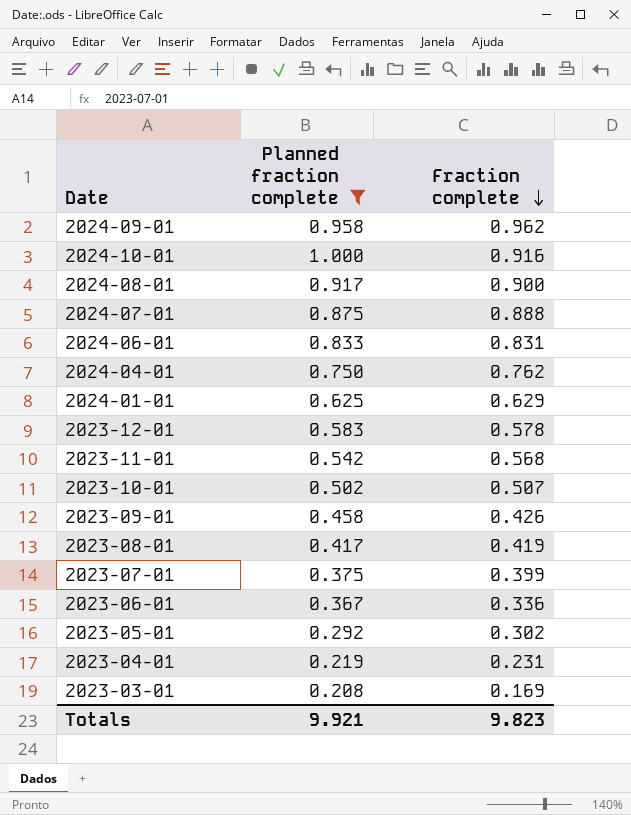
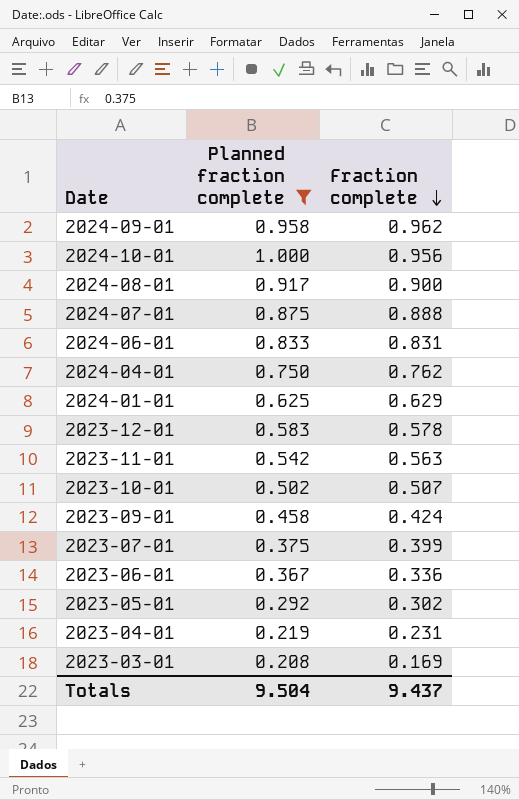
row 2023-08-01: 0.417 | 0.419 -> none
2024-10-01 | Fraction complete: 0.916 -> 0.956
2023-11-01 | Fraction complete: 0.568 -> 0.563
2023-09-01 | Fraction complete: 0.426 -> 0.424
Totals | Planned fraction complete: 9.921 -> 9.504
Totals | Fraction complete: 9.823 -> 9.437

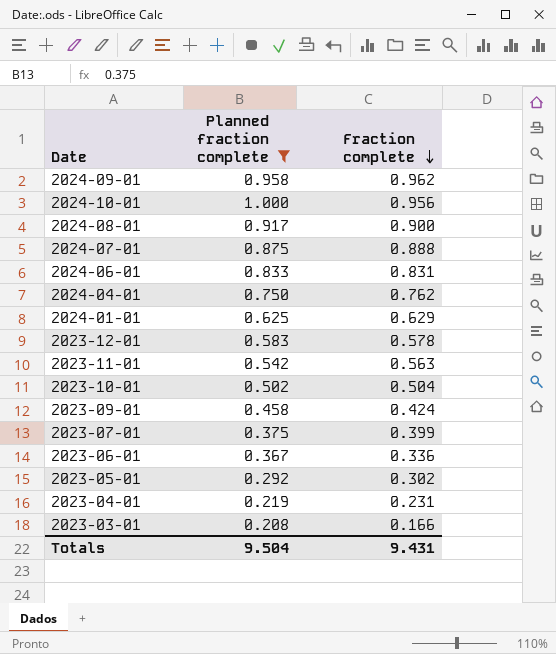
2023-10-01 | Fraction complete: 0.507 -> 0.504
2023-03-01 | Fraction complete: 0.169 -> 0.166
Totals | Fraction complete: 9.437 -> 9.431

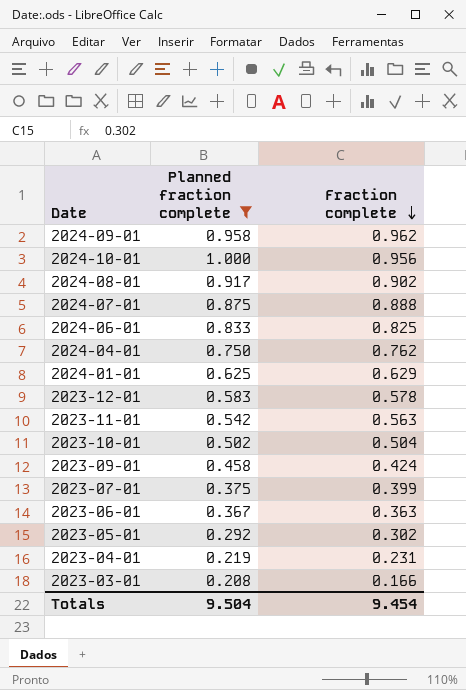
2024-08-01 | Fraction complete: 0.900 -> 0.902
2024-06-01 | Fraction complete: 0.831 -> 0.825
2023-06-01 | Fraction complete: 0.336 -> 0.363
Totals | Fraction complete: 9.431 -> 9.454

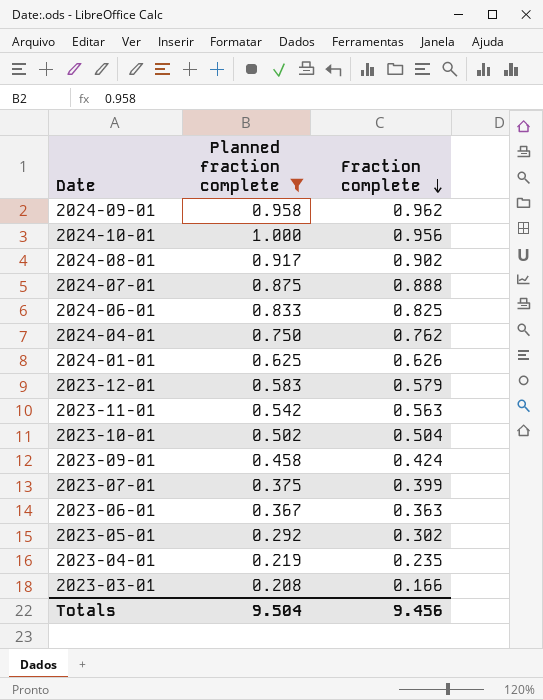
2024-01-01 | Fraction complete: 0.629 -> 0.626
2023-12-01 | Fraction complete: 0.578 -> 0.579
2023-04-01 | Fraction complete: 0.231 -> 0.235
Totals | Fraction complete: 9.454 -> 9.456

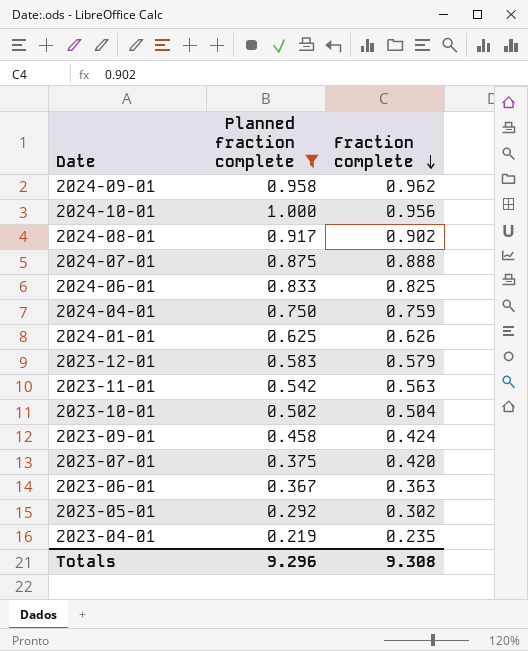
row 2023-03-01: 0.208 | 0.166 -> none
2024-04-01 | Fraction complete: 0.762 -> 0.759
2023-07-01 | Fraction complete: 0.399 -> 0.420
Totals | Planned fraction complete: 9.504 -> 9.296
Totals | Fraction complete: 9.456 -> 9.308

